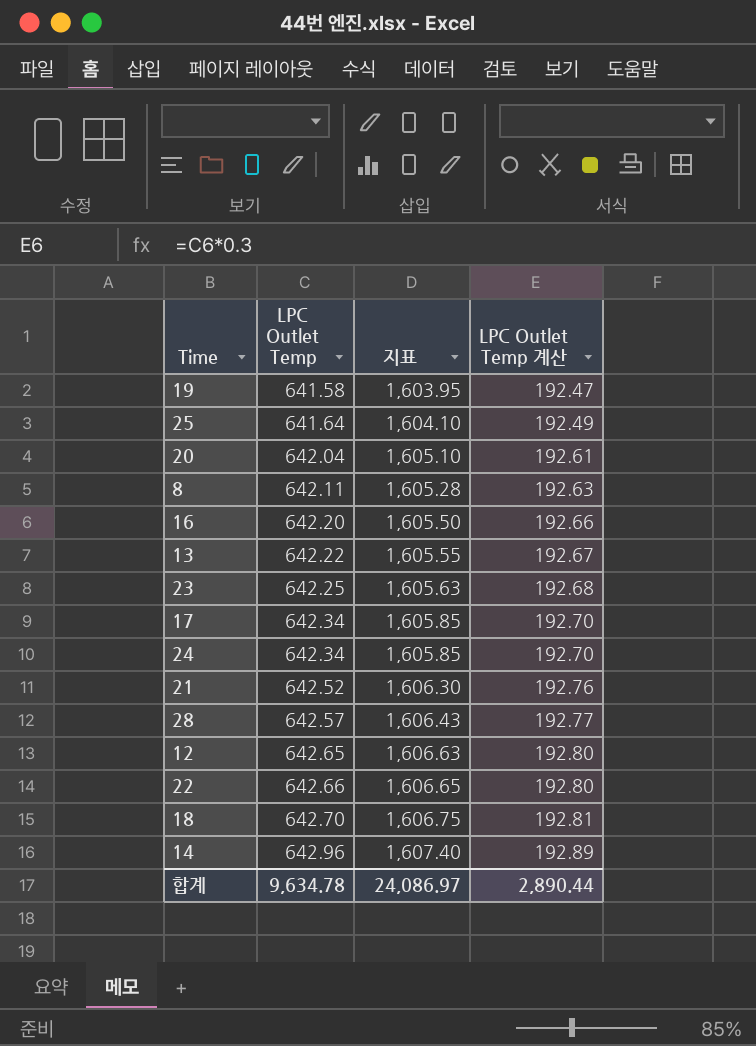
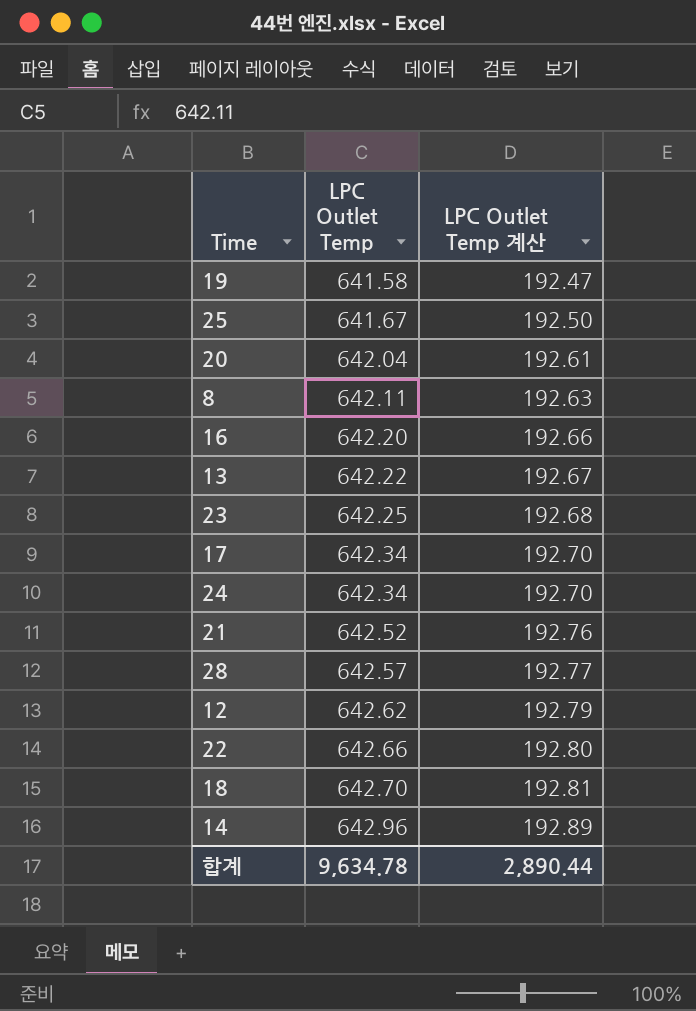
column 지표 | formula: [LPC Outlet Temp] * 2.5 -> none
25 | LPC Outlet Temp: 641.64 -> 641.67
25 | LPC Outlet Temp 계산: 192.49 -> 192.50
12 | LPC Outlet Temp: 642.65 -> 642.62
12 | LPC Outlet Temp 계산: 192.80 -> 192.79

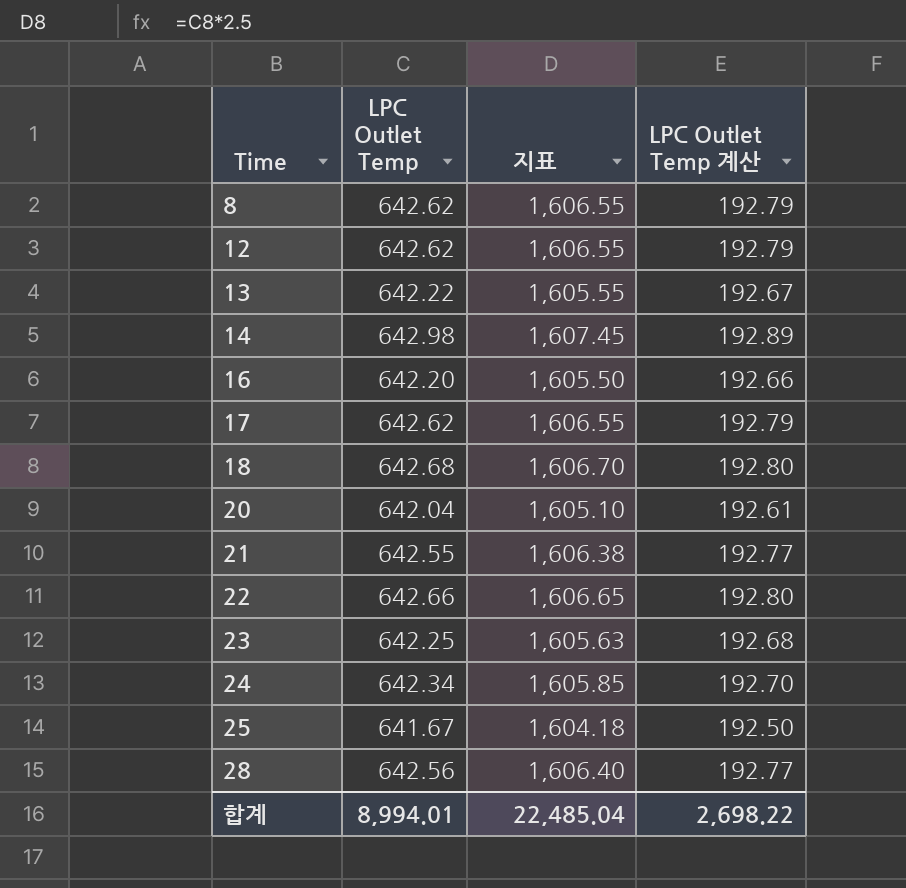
row order: LPC Outlet Temp ascending -> Time ascending
column 지표 | formula: none -> [LPC Outlet Temp] * 2.5
row 19: 641.58 | 192.47 -> none
8 | LPC Outlet Temp: 642.11 -> 642.62
8 | LPC Outlet Temp 계산: 192.63 -> 192.79
14 | LPC Outlet Temp: 642.96 -> 642.98
17 | LPC Outlet Temp: 642.34 -> 642.62
17 | LPC Outlet Temp 계산: 192.70 -> 192.79
18 | LPC Outlet Temp: 642.70 -> 642.68
18 | LPC Outlet Temp 계산: 192.81 -> 192.80
21 | LPC Outlet Temp: 642.52 -> 642.55
21 | LPC Outlet Temp 계산: 192.76 -> 192.77
28 | LPC Outlet Temp: 642.57 -> 642.56
합계 | LPC Outlet Temp: 9,634.78 -> 8,994.01
합계 | LPC Outlet Temp 계산: 2,890.44 -> 2,698.22

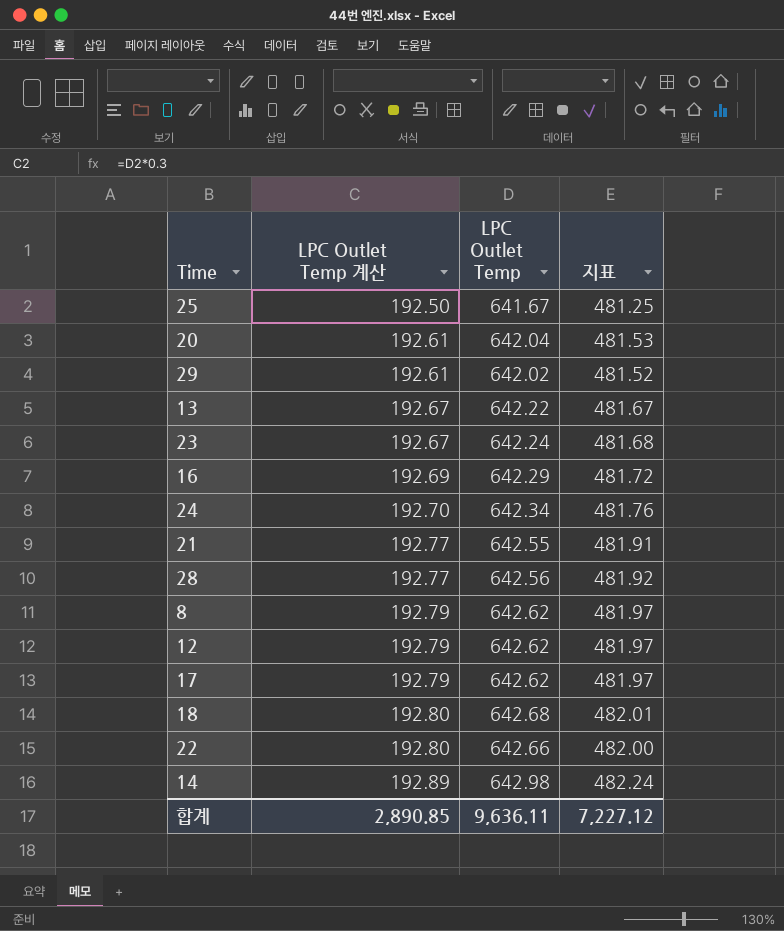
row order: Time ascending -> LPC Outlet Temp 계산 ascending
column LPC Outlet Temp 계산 | position: 4 -> 2
column 지표 | formula: [LPC Outlet Temp] * 2.5 -> [LPC Outlet Temp] * 0.75
row 29: none -> 192.61 | 642.02 | 481.52
23 | LPC Outlet Temp 계산: 192.68 -> 192.67
23 | LPC Outlet Temp: 642.25 -> 642.24
16 | LPC Outlet Temp 계산: 192.66 -> 192.69
16 | LPC Outlet Temp: 642.20 -> 642.29
합계 | LPC Outlet Temp 계산: 2,698.22 -> 2,890.85
합계 | LPC Outlet Temp: 8,994.01 -> 9,636.11
합계 | 지표: 22,485.04 -> 7,227.12

